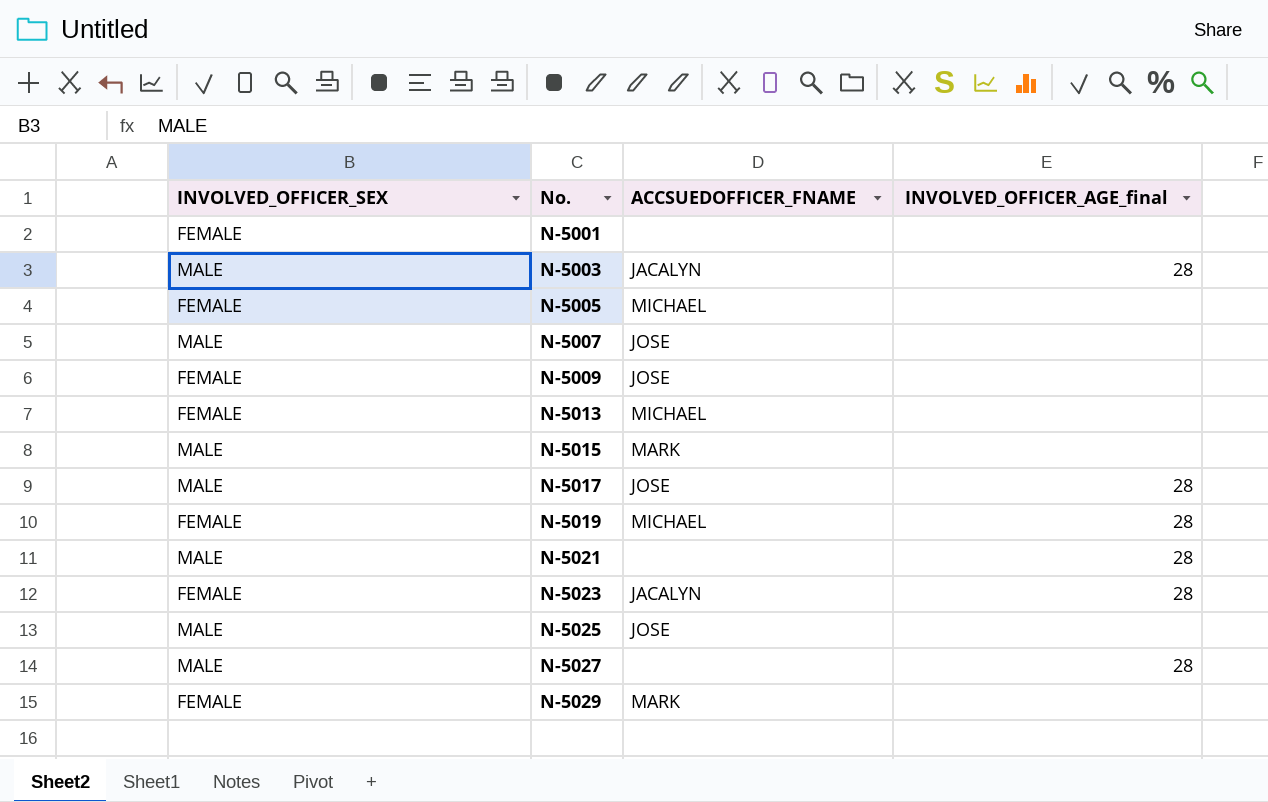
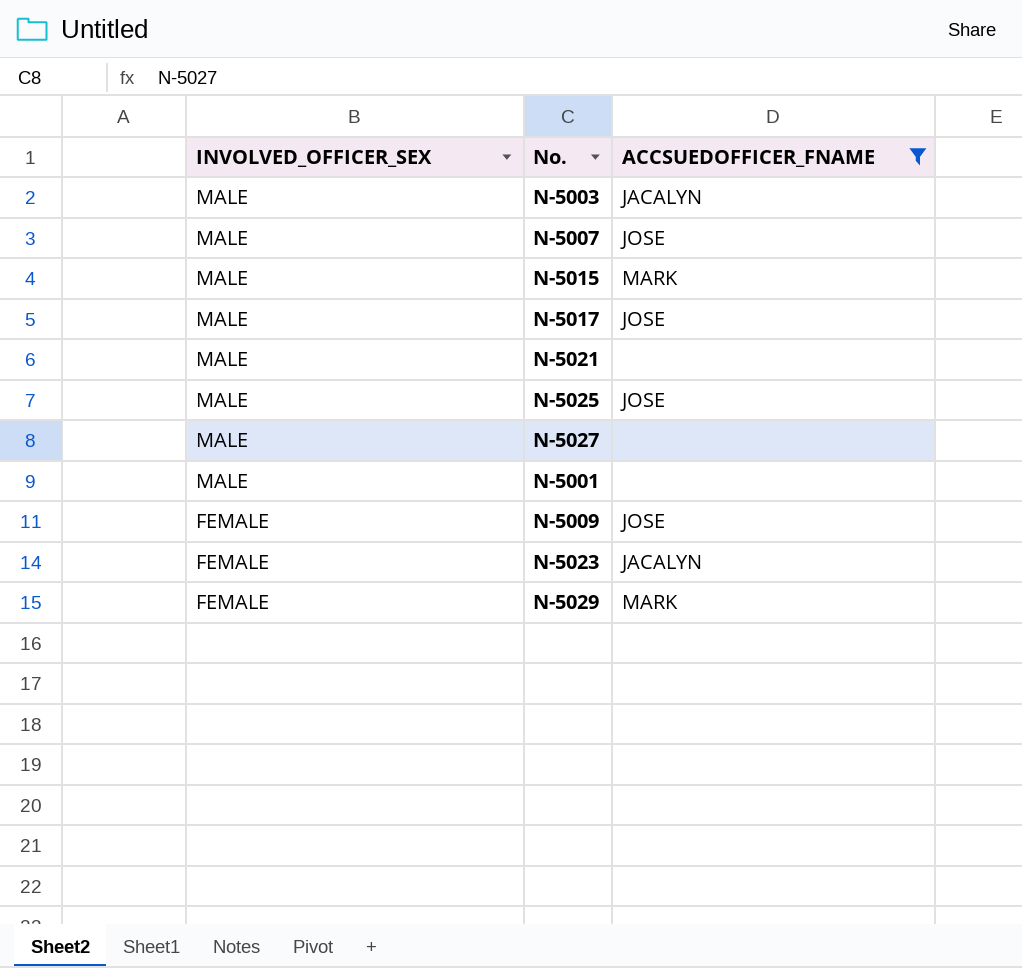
filter: none -> ACCSUEDOFFICER_FNAME != MICHAEL
row order: No. ascending -> INVOLVED_OFFICER_SEX descending
column INVOLVED_OFFICER_AGE_final | position: 4 -> none
N-5001 | INVOLVED_OFFICER_SEX: FEMALE -> MALE

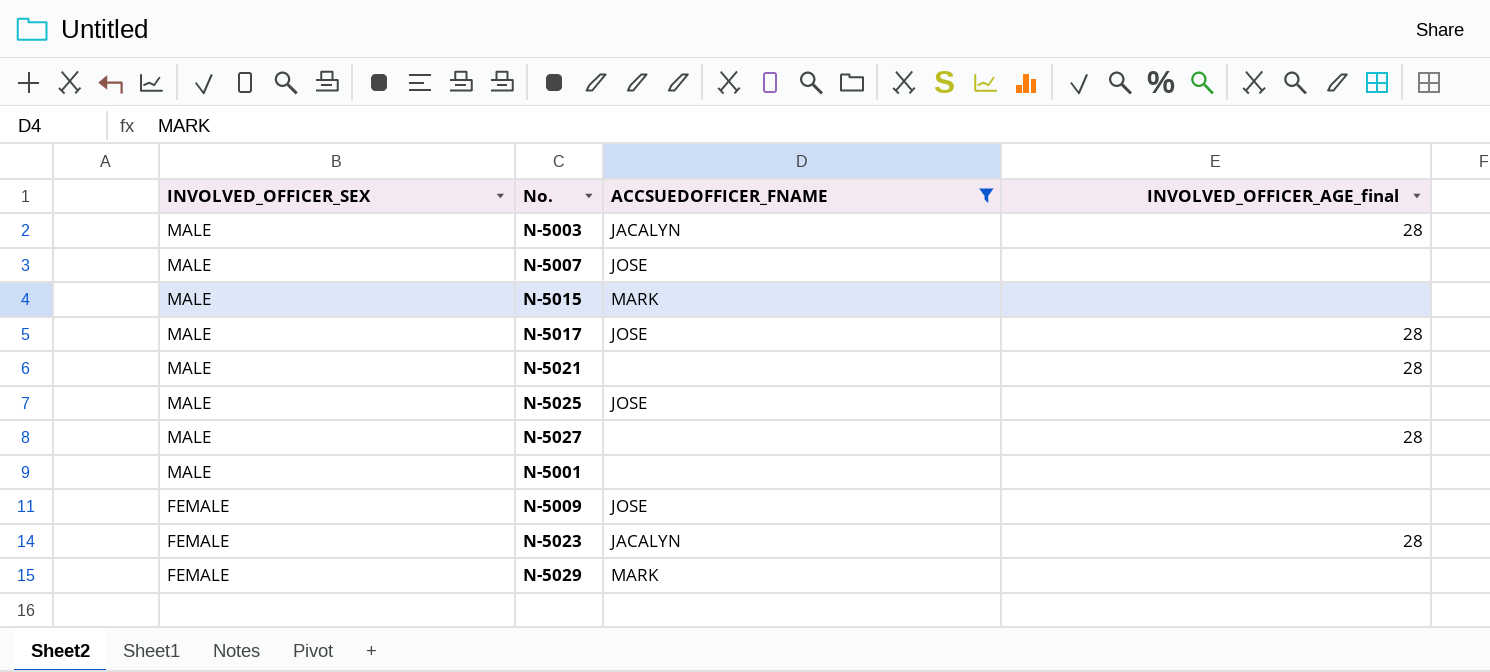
column INVOLVED_OFFICER_AGE_final | position: none -> 4

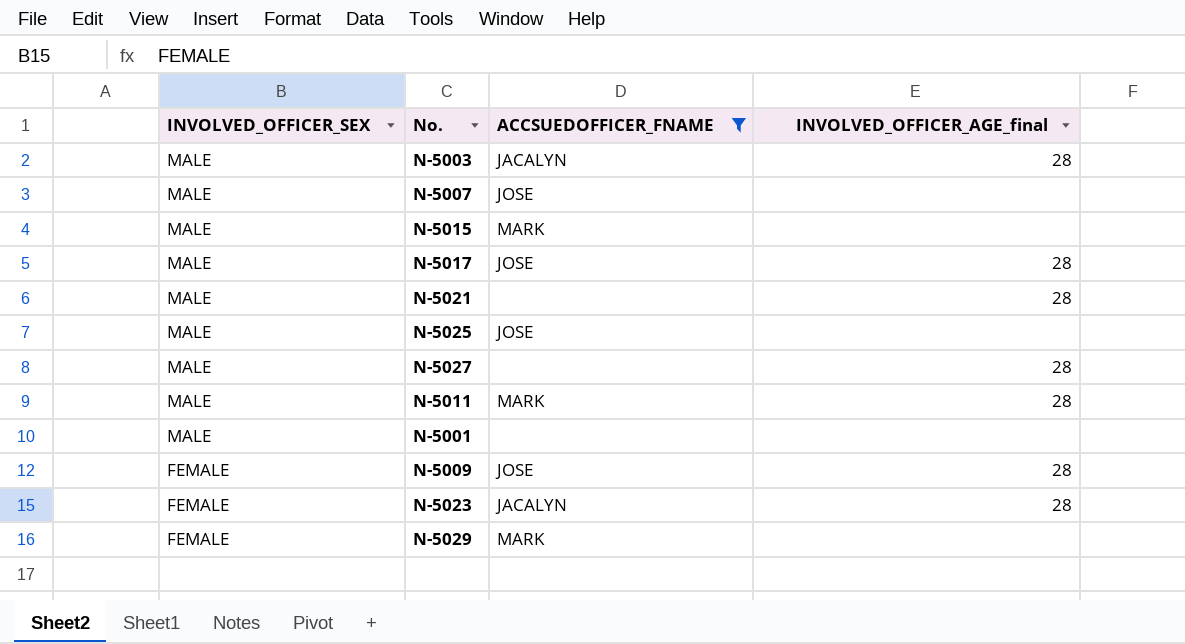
row N-5011: none -> MALE | MARK | 28
N-5009 | INVOLVED_OFFICER_AGE_final: none -> 28

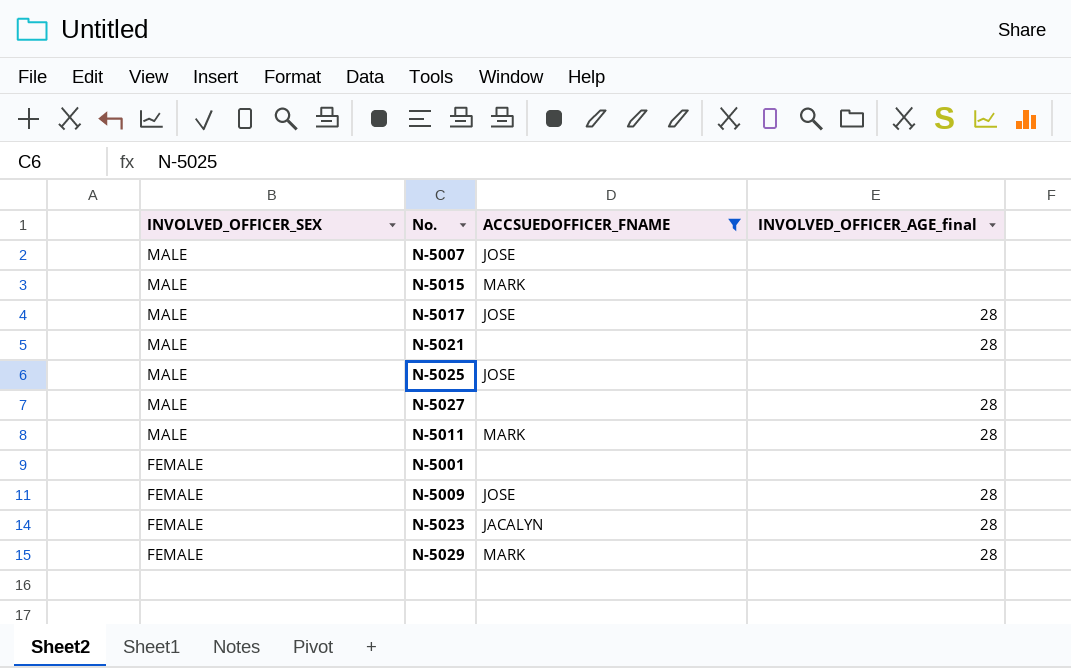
row N-5003: MALE | JACALYN | 28 -> none
N-5001 | INVOLVED_OFFICER_SEX: MALE -> FEMALE
N-5029 | INVOLVED_OFFICER_AGE_final: none -> 28

